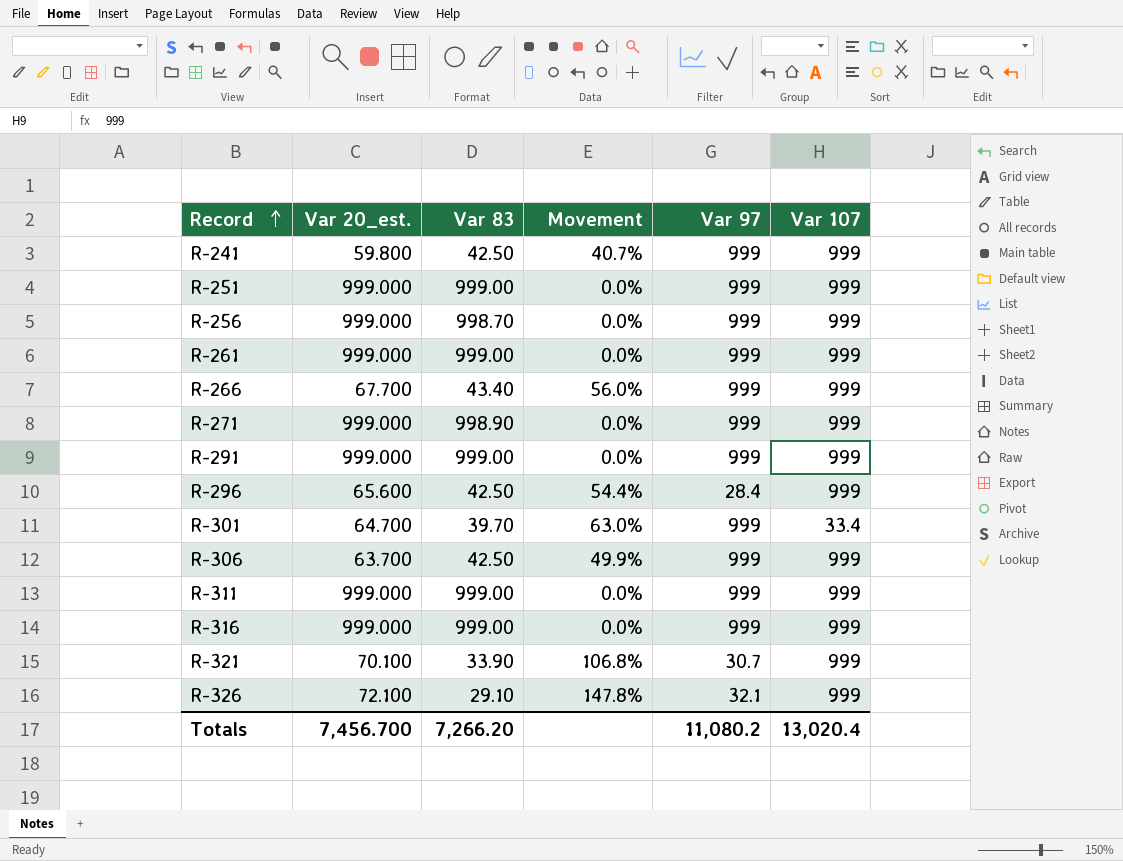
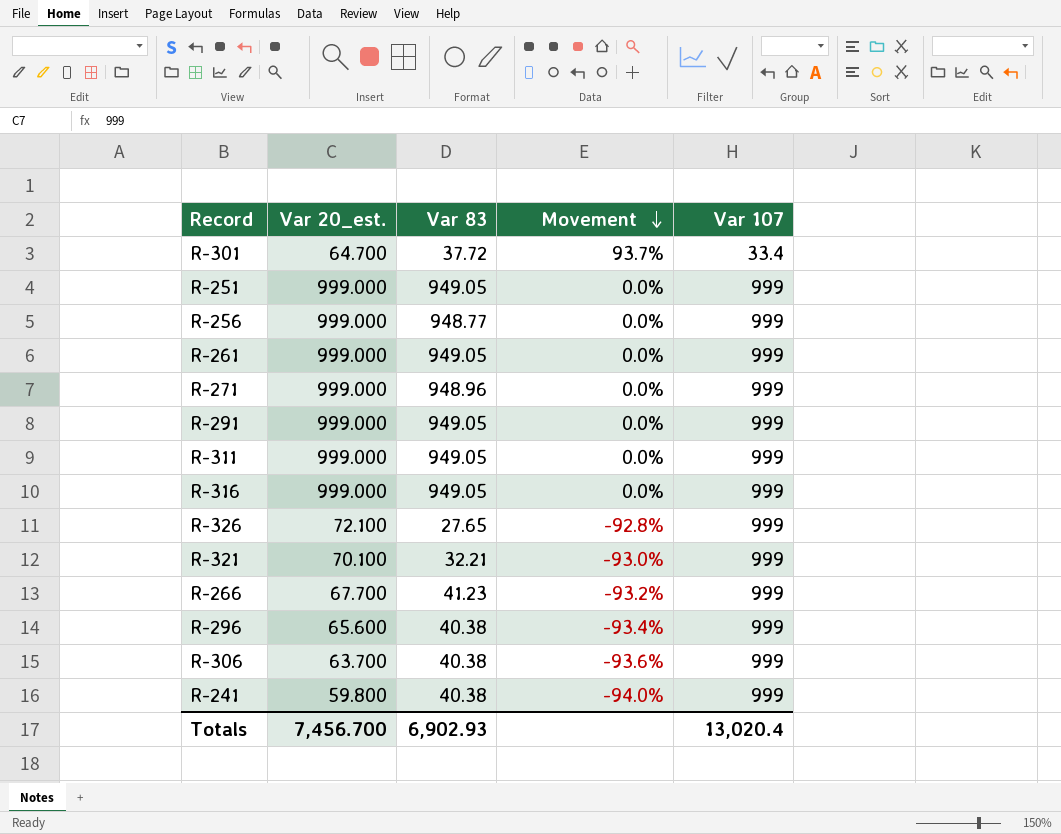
row order: Record ascending -> Movement descending
column Var 97 | position: 5 -> none
column Movement | formula: ([Var 20_est.] - [Var 83]) / [Var 83] -> ([Var 20_est.] - [Var 107]) / [Var 107]
R-301 | Var 83: 39.70 -> 37.72
R-251 | Var 83: 999.00 -> 949.05
R-256 | Var 83: 998.70 -> 948.77
R-261 | Var 83: 999.00 -> 949.05
R-271 | Var 83: 998.90 -> 948.96
R-291 | Var 83: 999.00 -> 949.05
R-311 | Var 83: 999.00 -> 949.05
R-316 | Var 83: 999.00 -> 949.05
R-326 | Var 83: 29.10 -> 27.65
R-321 | Var 83: 33.90 -> 32.21
R-266 | Var 83: 43.40 -> 41.23
R-296 | Var 83: 42.50 -> 40.38
R-306 | Var 83: 42.50 -> 40.38
R-241 | Var 83: 42.50 -> 40.38
Totals | Var 83: 7,266.20 -> 6,902.93

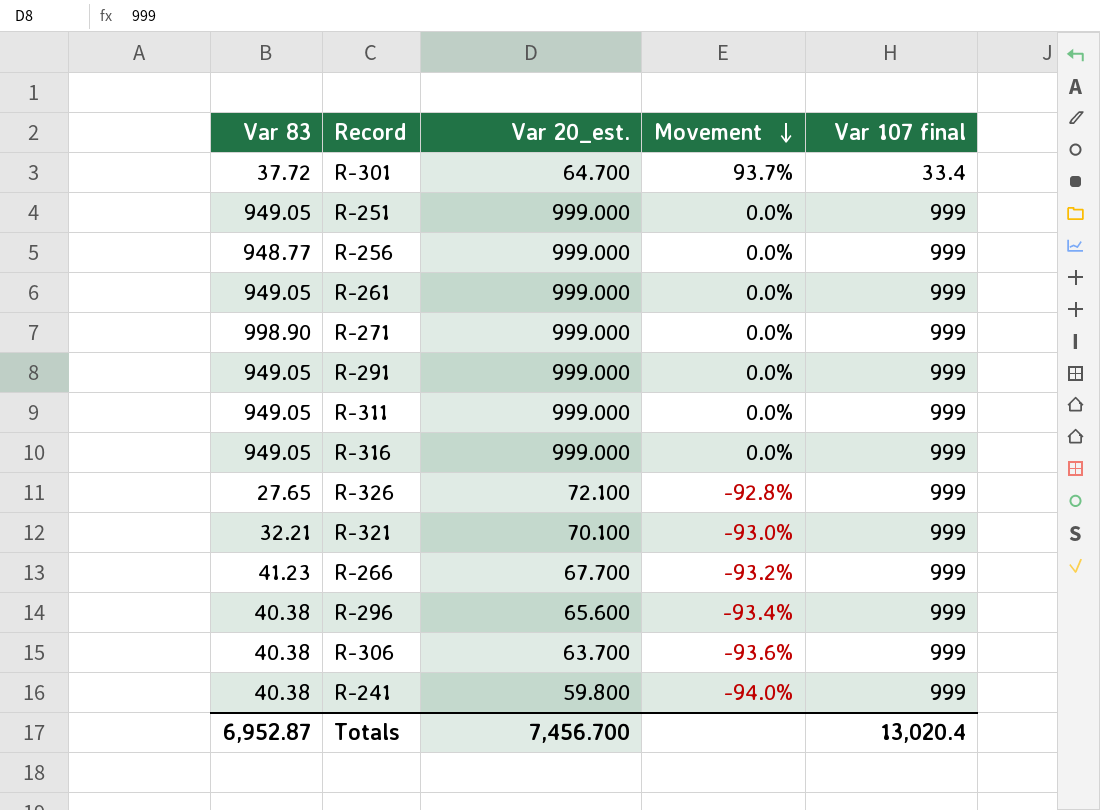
column Var 83 | position: 3 -> 1
column name: Var 107 -> Var 107 final
R-271 | Var 83: 948.96 -> 998.90
Totals | Var 83: 6,902.93 -> 6,952.87

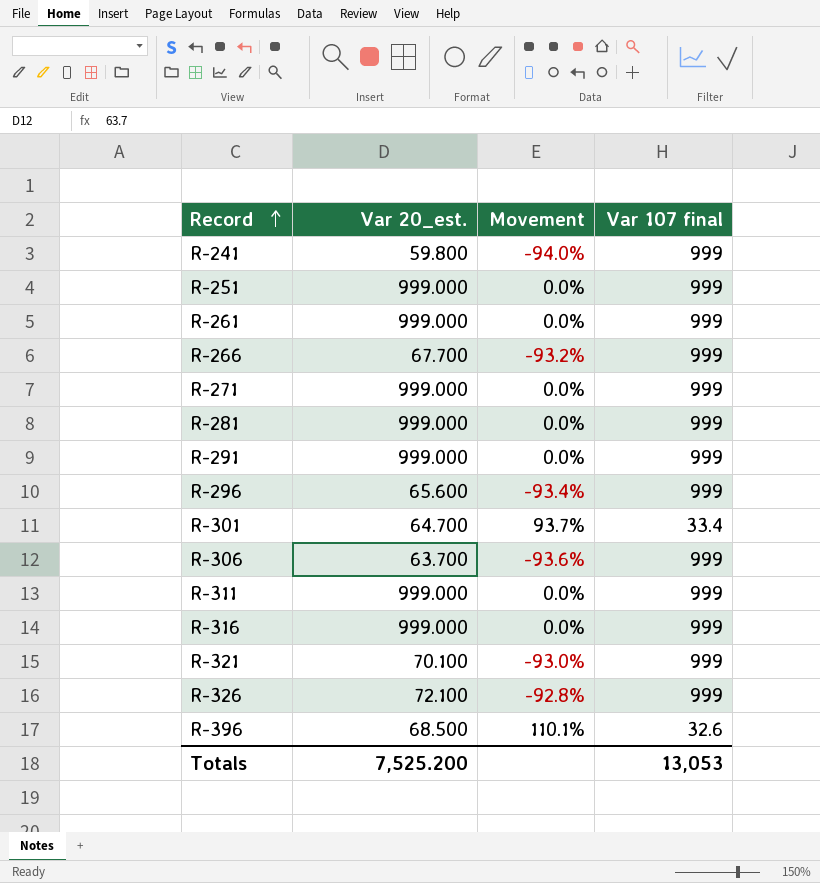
row order: Movement descending -> Record ascending
column Var 83 | position: 1 -> none
row R-256: 948.77 | 999.000 | 0.0% | 999 -> none
row R-281: none -> 999.000 | 0.0% | 999
row R-396: none -> 68.500 | 110.1% | 32.6
Totals | Var 20_est.: 7,456.700 -> 7,525.200
Totals | Var 107 final: 13,020.4 -> 13,053

